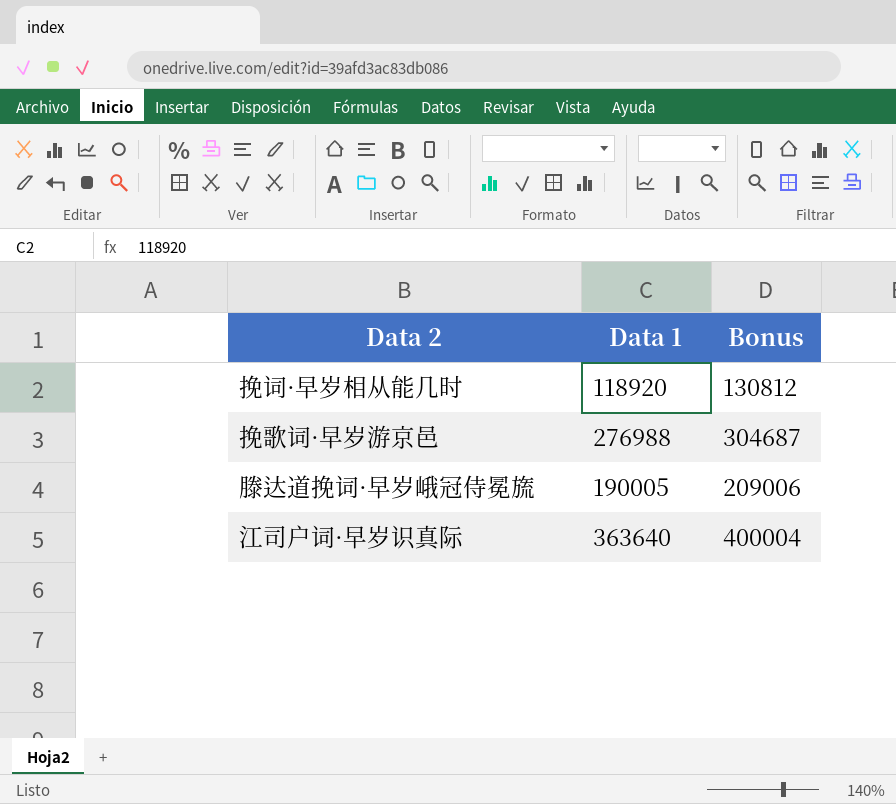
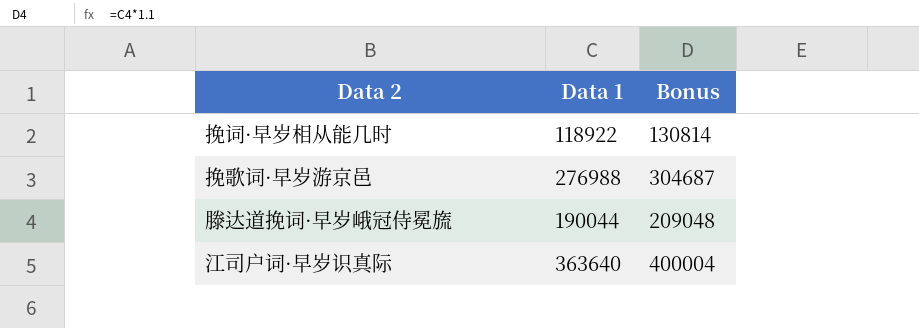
挽词·早岁相从能几时 | Data 1: 118920 -> 118922
挽词·早岁相从能几时 | Bonus: 130812 -> 130814
滕达道挽词·早岁峨冠侍冕旒 | Data 1: 190005 -> 190044
滕达道挽词·早岁峨冠侍冕旒 | Bonus: 209006 -> 209048

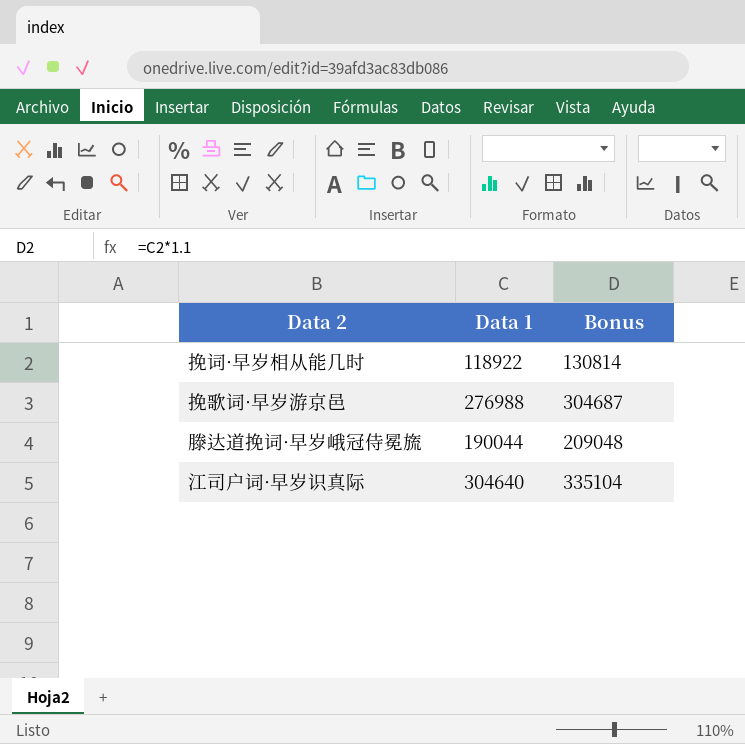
江司户词·早岁识真际 | Data 1: 363640 -> 304640
江司户词·早岁识真际 | Bonus: 400004 -> 335104

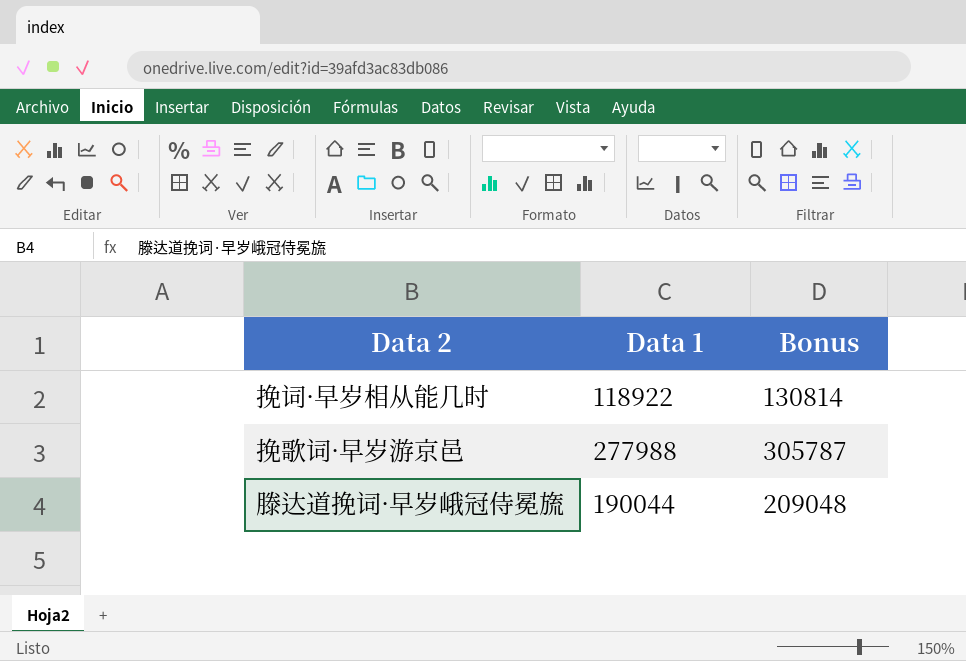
row 江司户词·早岁识真际: 304640 | 335104 -> none
挽歌词·早岁游京邑 | Data 1: 276988 -> 277988
挽歌词·早岁游京邑 | Bonus: 304687 -> 305787

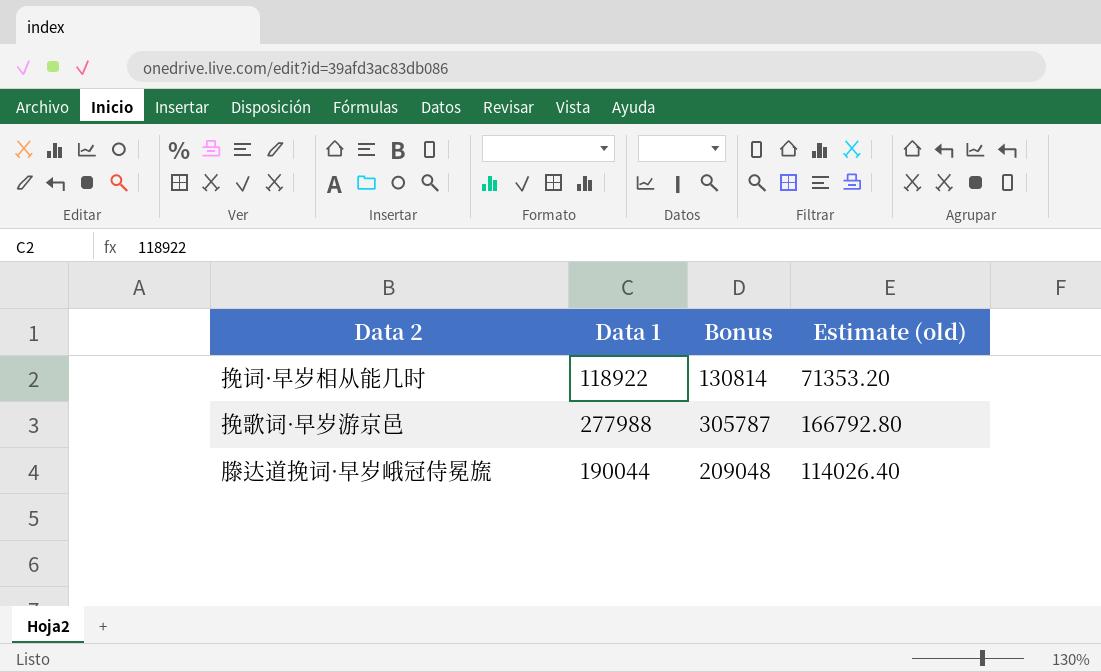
column Estimate (old) | formula: none -> [Data 1] * 0.6

